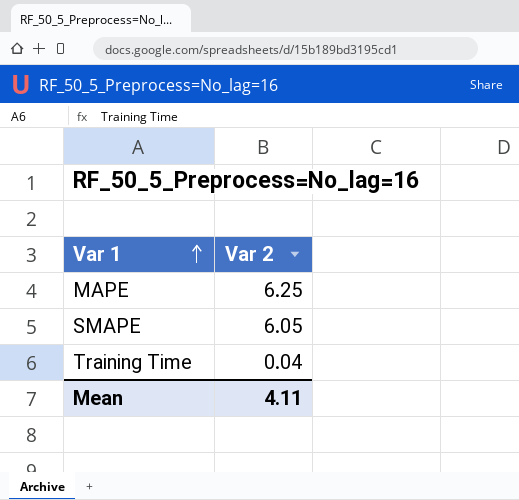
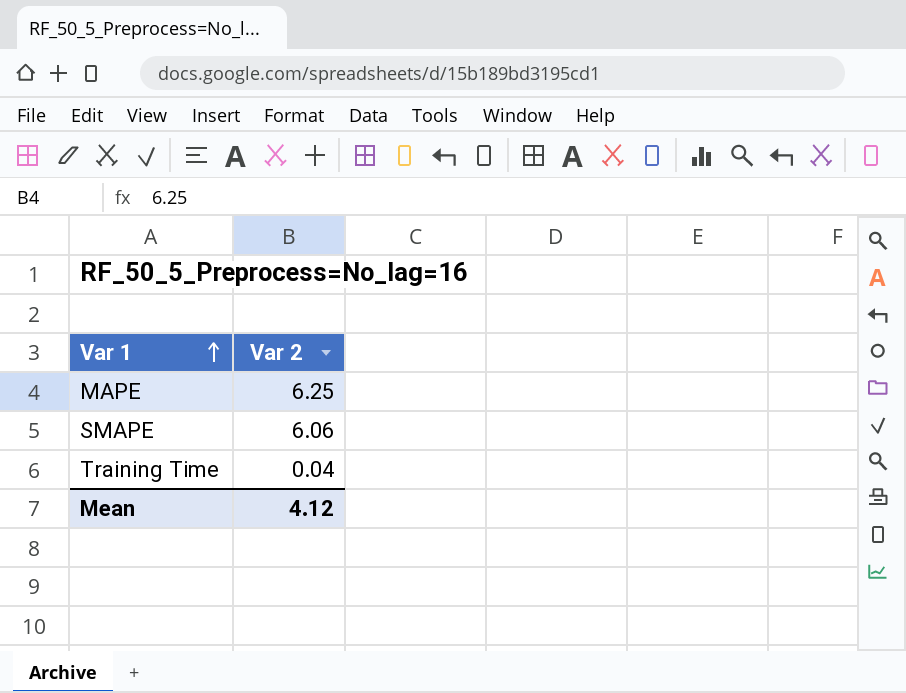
SMAPE | Var 2: 6.05 -> 6.06
Mean | Var 2: 4.11 -> 4.12

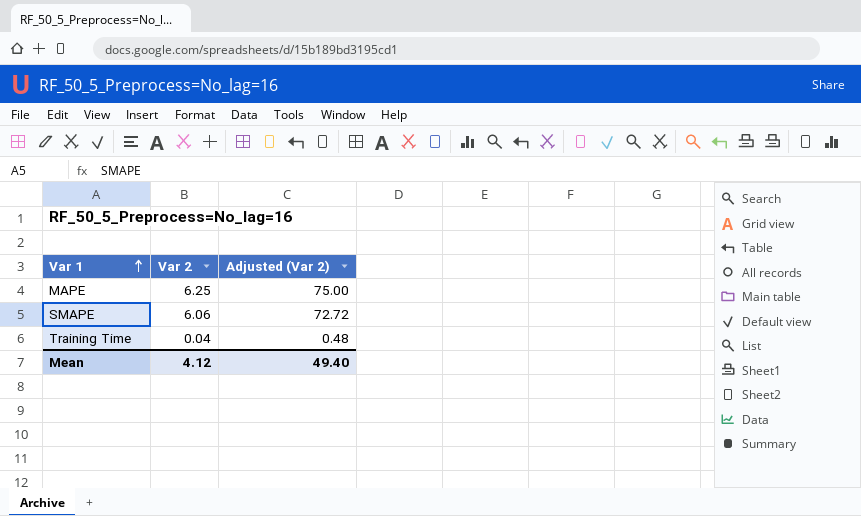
column Adjusted (Var 2) | formula: none -> [Var 2] * 12

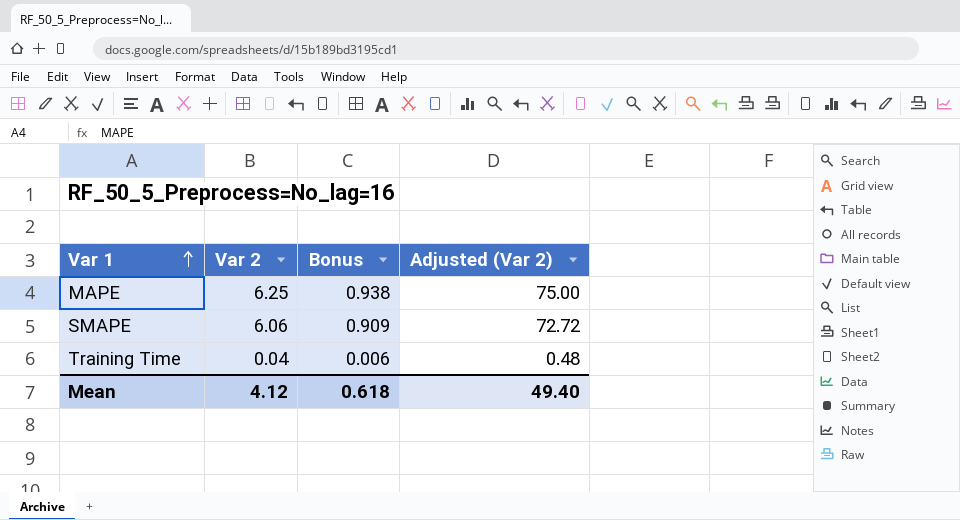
column Bonus | formula: none -> [Var 2] * 0.15

